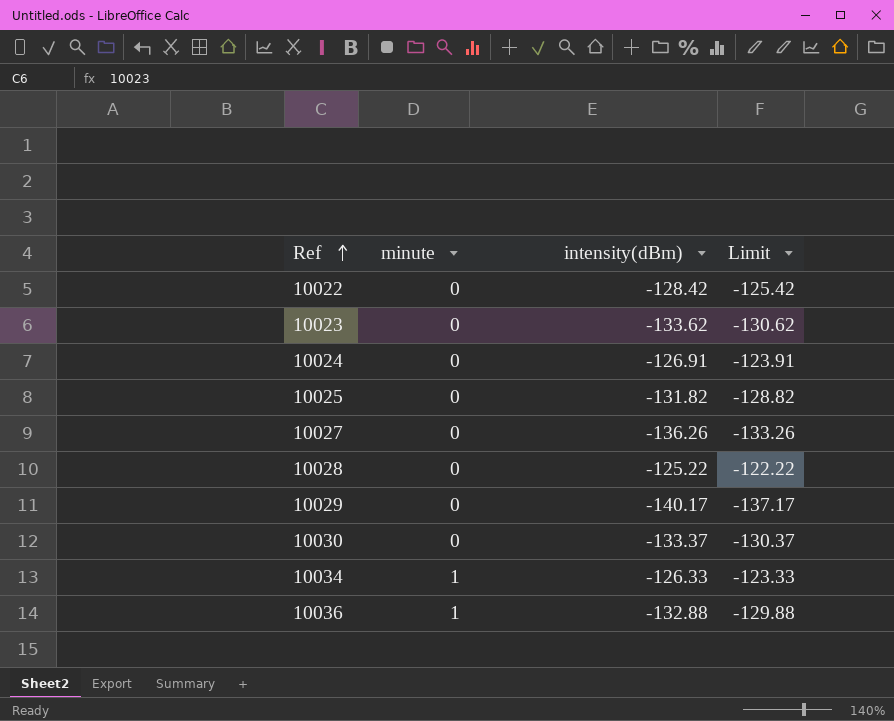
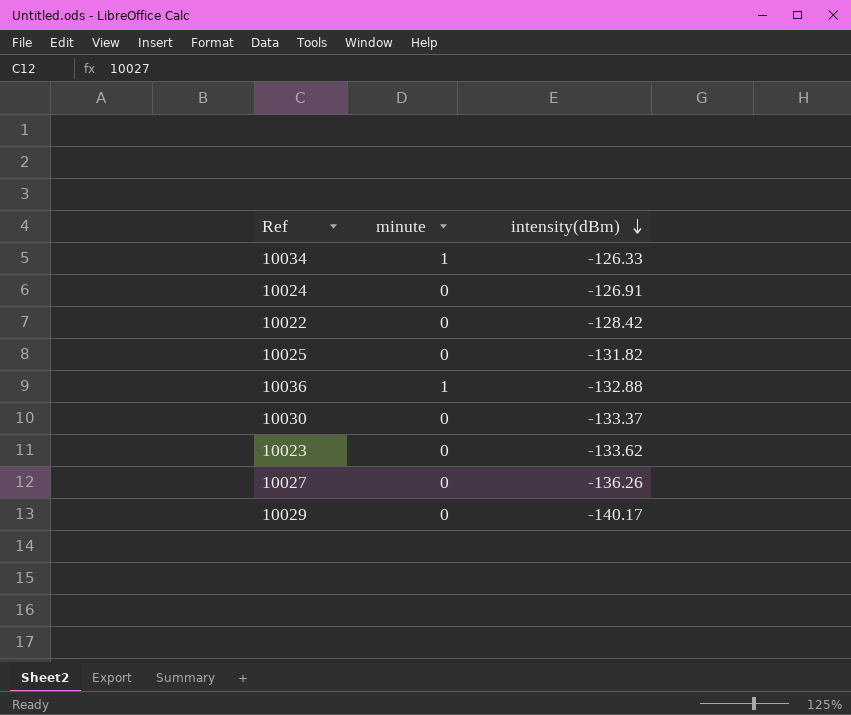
row order: Ref ascending -> intensity(dBm) descending
column Limit | formula: [intensity(dBm)] + 3 -> none
row 10028: 0 | -125.22 | -122.22 -> none

